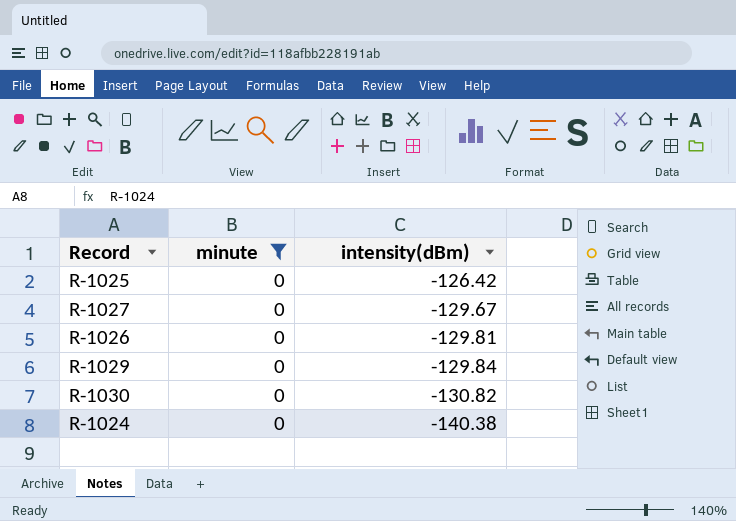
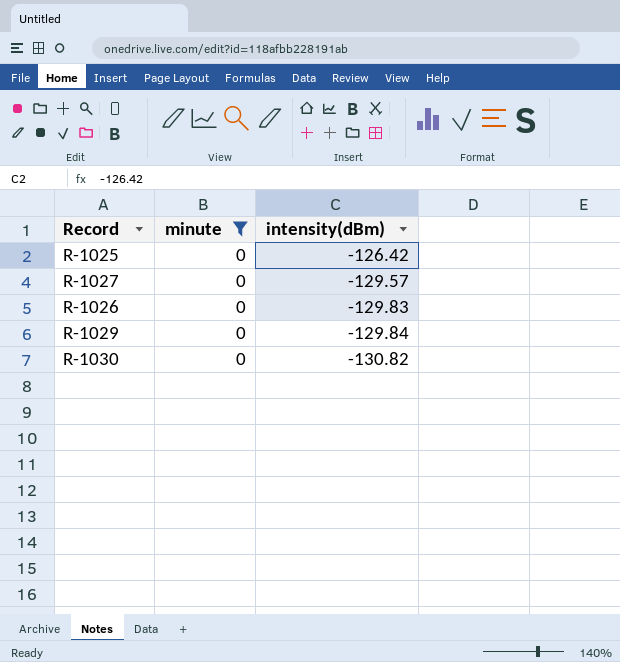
row R-1024: 0 | -140.38 -> none
R-1027 | intensity(dBm): -129.67 -> -129.57
R-1026 | intensity(dBm): -129.81 -> -129.83

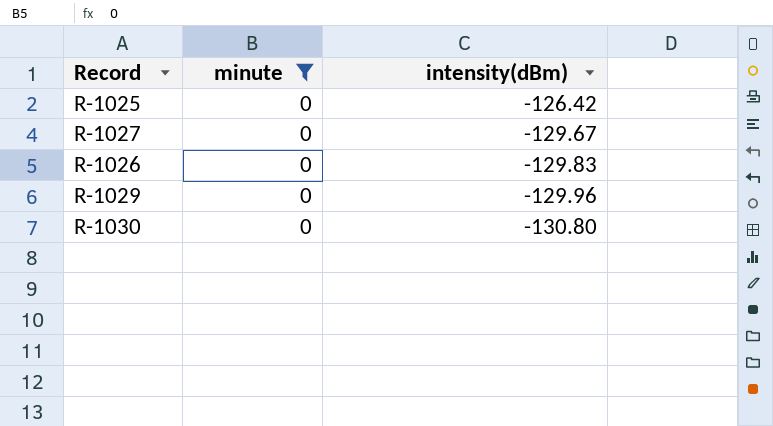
R-1027 | intensity(dBm): -129.57 -> -129.67
R-1029 | intensity(dBm): -129.84 -> -129.96
R-1030 | intensity(dBm): -130.82 -> -130.80

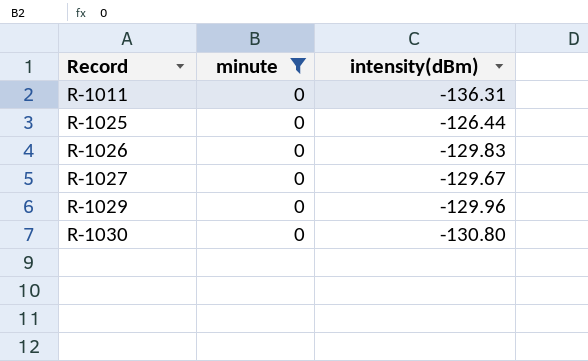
row order: intensity(dBm) descending -> Record ascending
row R-1011: none -> 0 | -136.31
R-1025 | intensity(dBm): -126.42 -> -126.44

